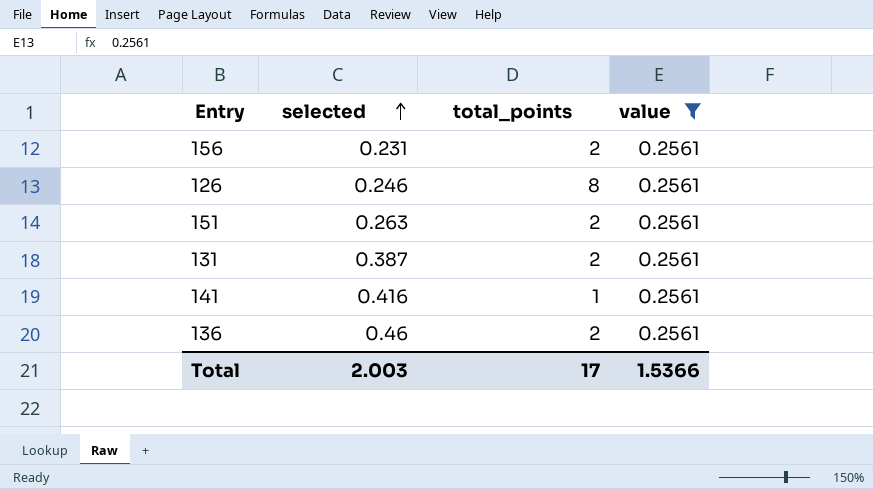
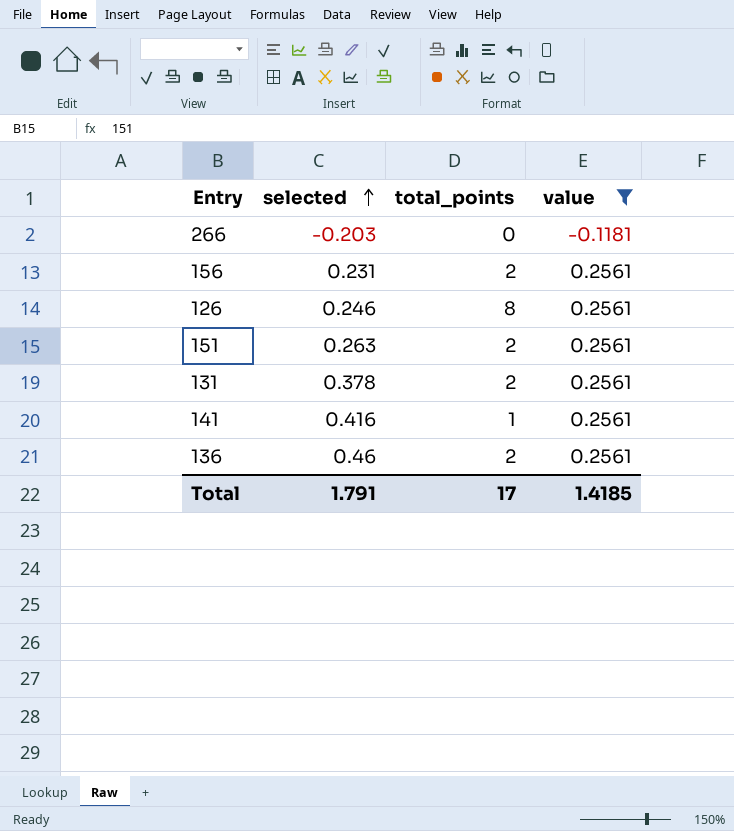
row 266: none -> -0.203 | 0 | -0.1181
131 | selected: 0.387 -> 0.378
Total | selected: 2.003 -> 1.791
Total | value: 1.5366 -> 1.4185

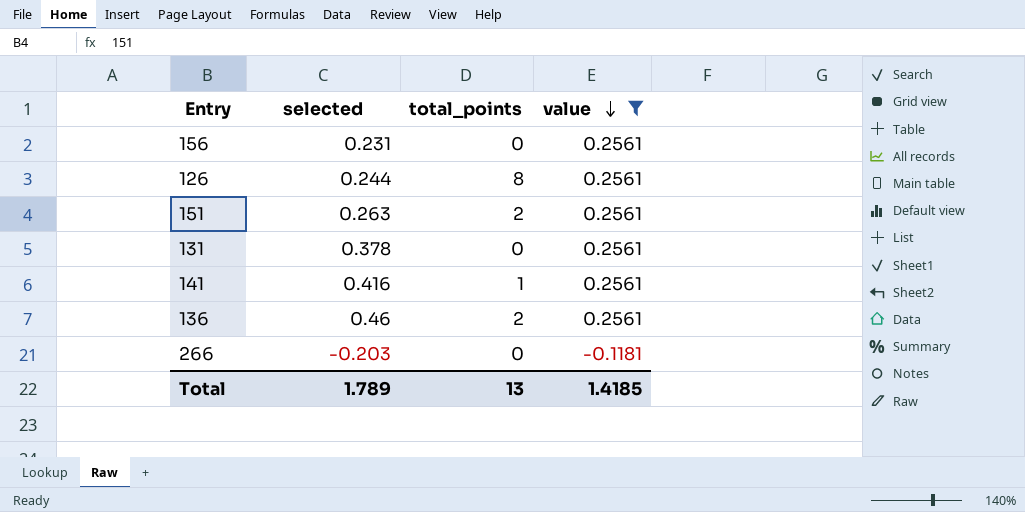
row order: selected ascending -> value descending
156 | total_points: 2 -> 0
126 | selected: 0.246 -> 0.244
131 | total_points: 2 -> 0
Total | selected: 1.791 -> 1.789
Total | total_points: 17 -> 13

